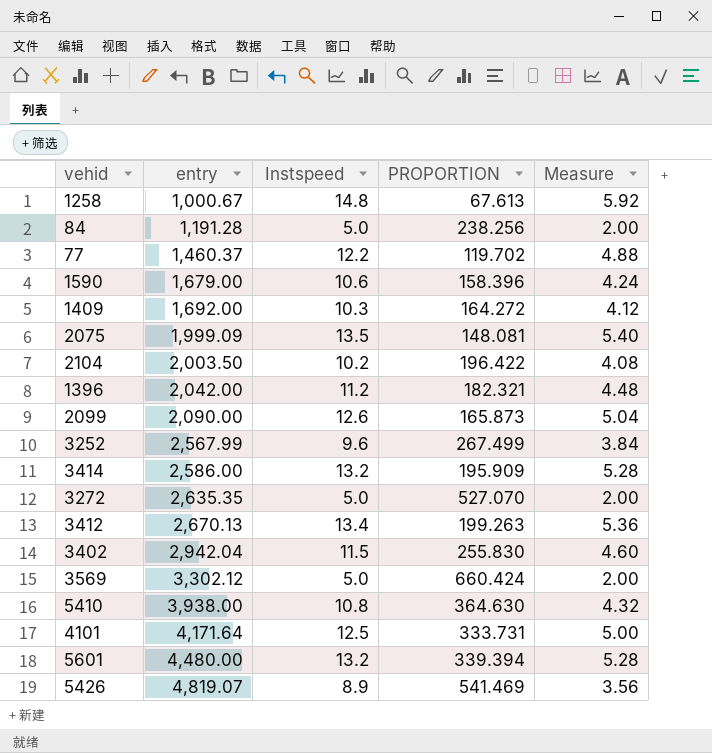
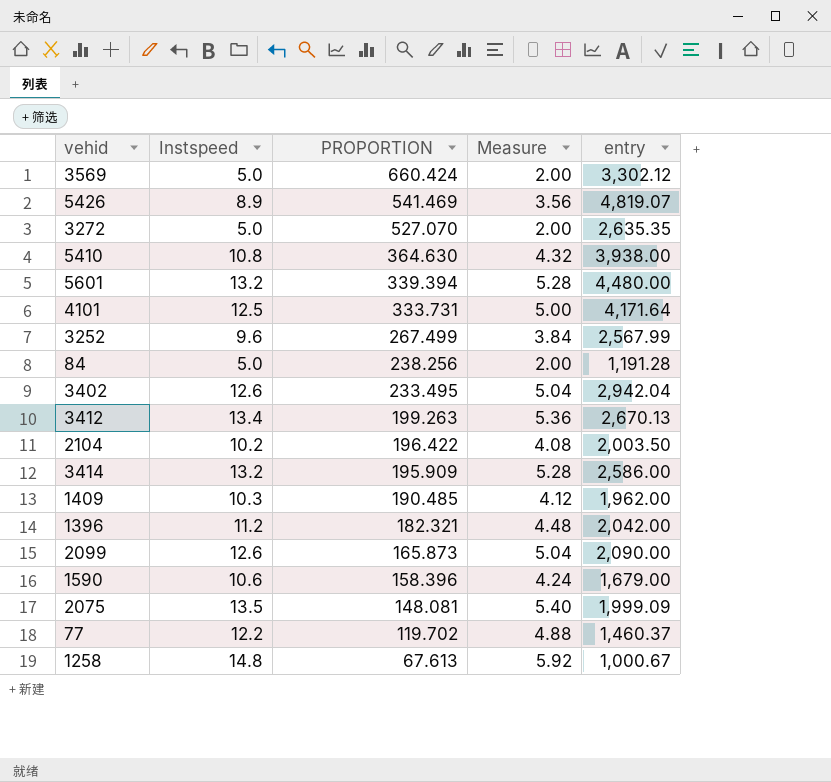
row order: entry ascending -> PROPORTION descending
column entry | position: 2 -> 5
3402 | Instspeed: 11.5 -> 12.6
3402 | PROPORTION: 255.830 -> 233.495
3402 | Measure: 4.60 -> 5.04
1409 | PROPORTION: 164.272 -> 190.485
1409 | entry: 1,692.00 -> 1,962.00

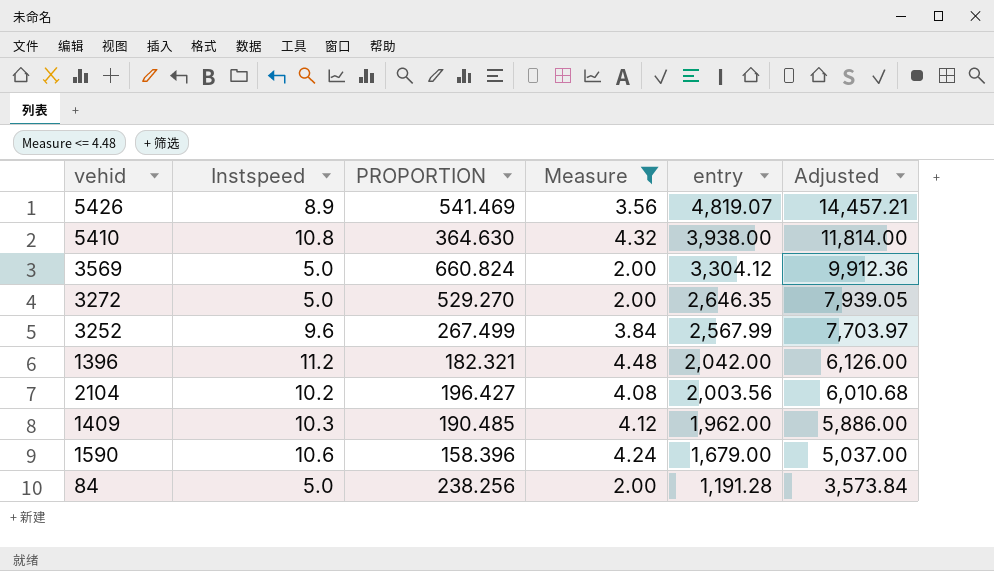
filter: none -> Measure <= 4.48
row order: PROPORTION descending -> entry descending
column Adjusted | formula: none -> [entry] * 3
3569 | PROPORTION: 660.424 -> 660.824
3569 | entry: 3,302.12 -> 3,304.12
3272 | PROPORTION: 527.070 -> 529.270
3272 | entry: 2,635.35 -> 2,646.35
2104 | PROPORTION: 196.422 -> 196.427
2104 | entry: 2,003.50 -> 2,003.56

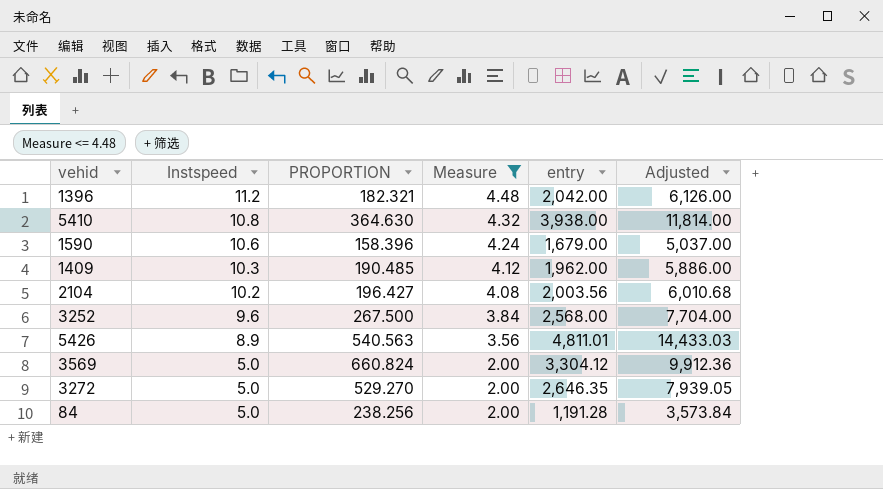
row order: entry descending -> Instspeed descending
3252 | PROPORTION: 267.499 -> 267.500
3252 | entry: 2,567.99 -> 2,568.00
3252 | Adjusted: 7,703.97 -> 7,704.00
5426 | PROPORTION: 541.469 -> 540.563
5426 | entry: 4,819.07 -> 4,811.01
5426 | Adjusted: 14,457.21 -> 14,433.03

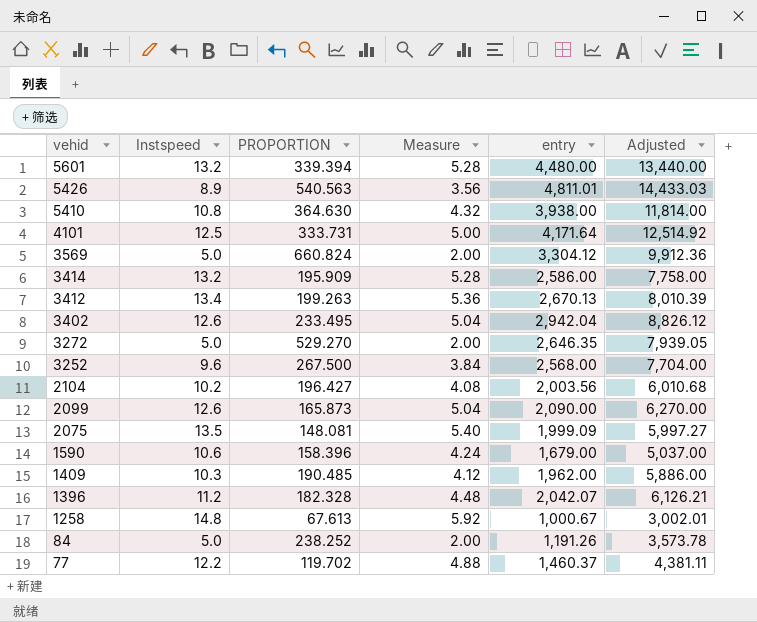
filter: Measure <= 4.48 -> none
row order: Instspeed descending -> vehid descending
1396 | PROPORTION: 182.321 -> 182.328
1396 | entry: 2,042.00 -> 2,042.07
1396 | Adjusted: 6,126.00 -> 6,126.21
84 | PROPORTION: 238.256 -> 238.252
84 | entry: 1,191.28 -> 1,191.26
84 | Adjusted: 3,573.84 -> 3,573.78

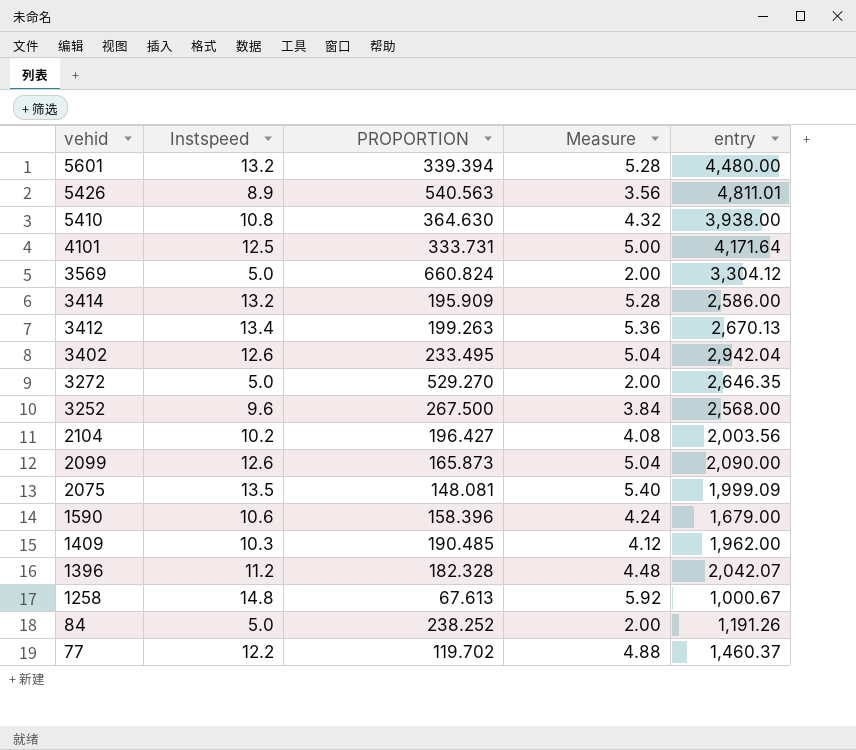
column Adjusted | formula: [entry] * 3 -> none

